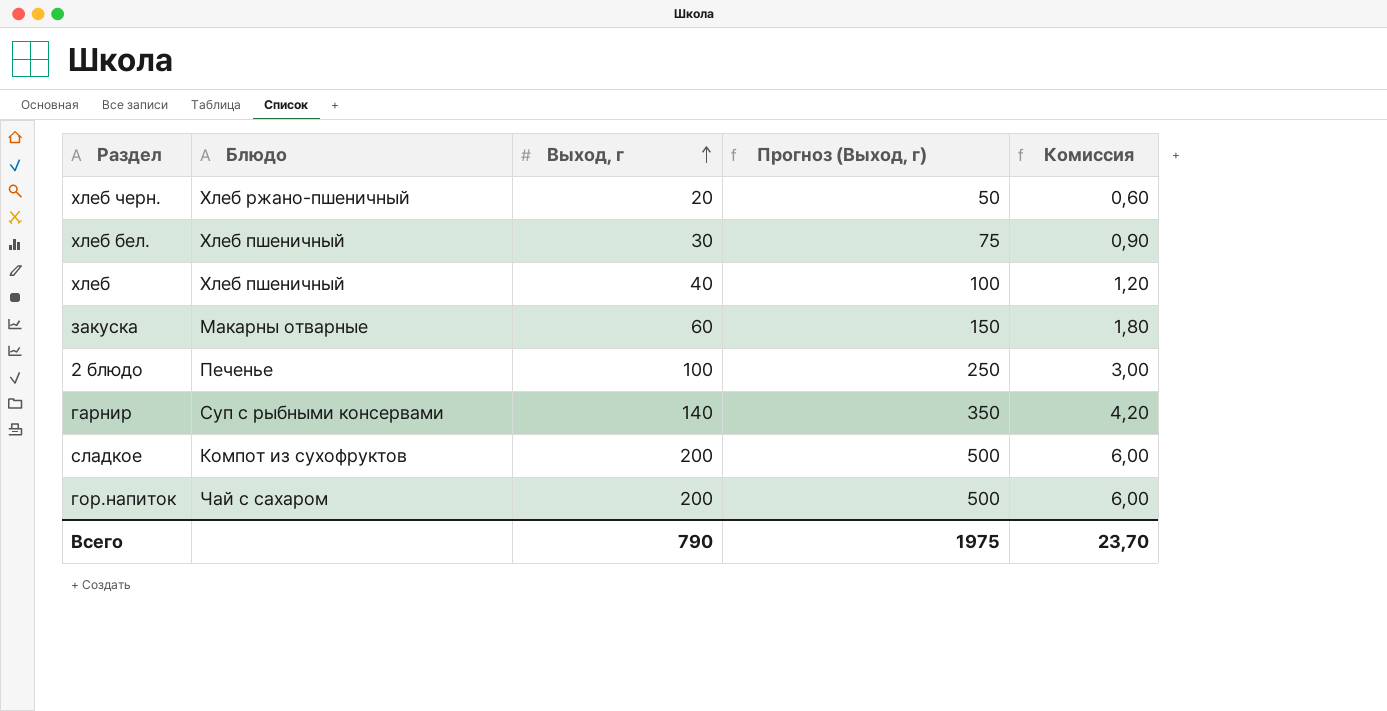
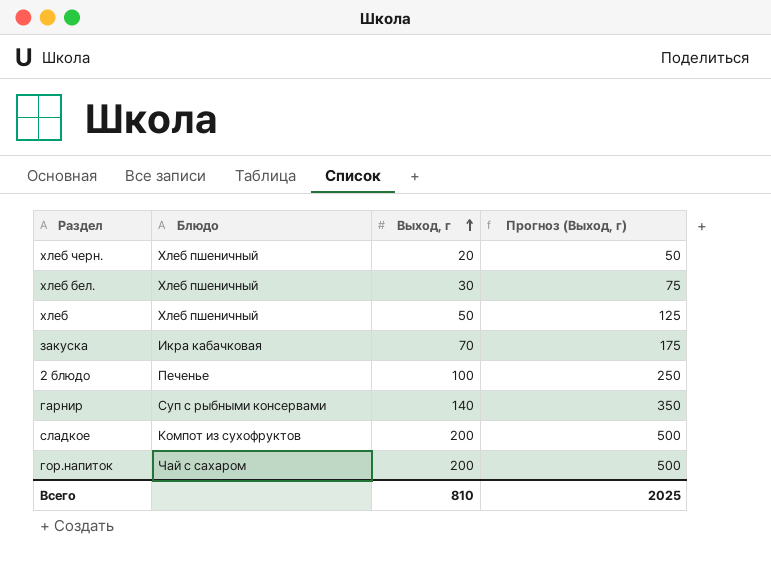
column Комиссия | formula: [Выход, г] * 0,03 -> none
хлеб черн. | Блюдо: Хлеб ржано-пшеничный -> Хлеб пшеничный
хлеб | Выход, г: 40 -> 50
хлеб | Прогноз (Выход, г): 100 -> 125
закуска | Блюдо: Макарны отварные -> Икра кабачковая
закуска | Выход, г: 60 -> 70
закуска | Прогноз (Выход, г): 150 -> 175
Всего | Выход, г: 790 -> 810
Всего | Прогноз (Выход, г): 1975 -> 2025

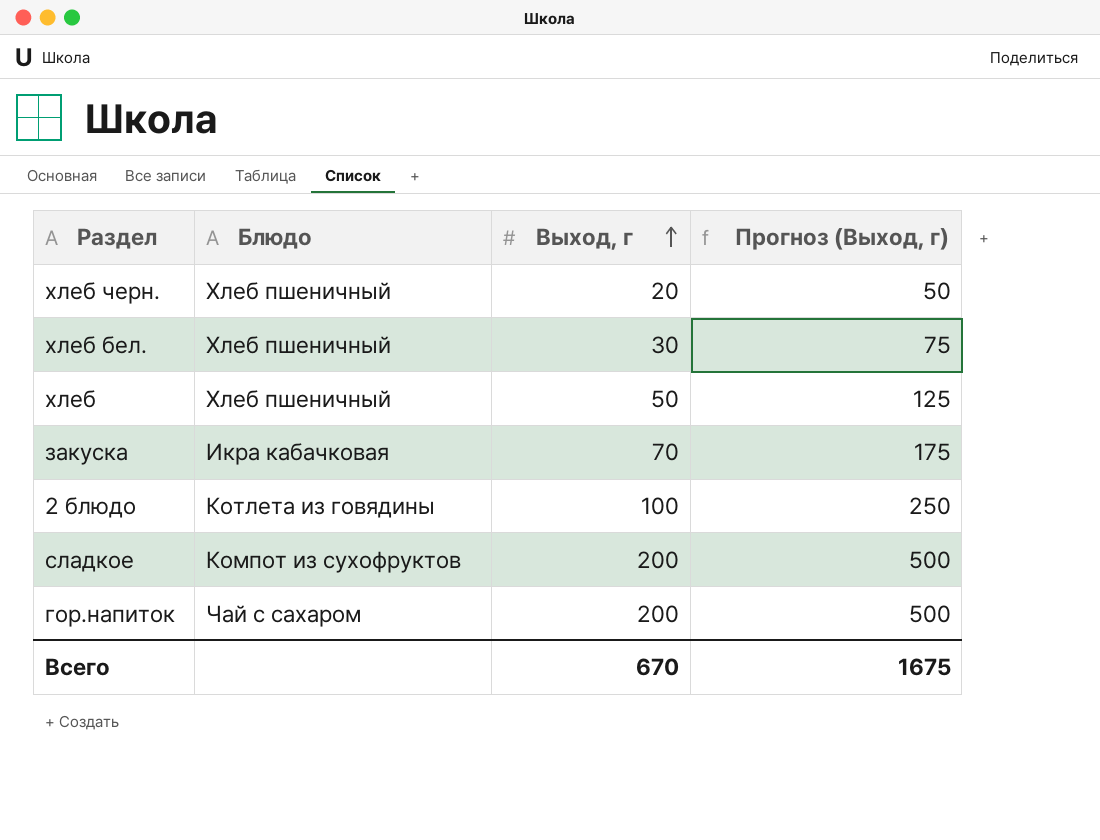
row гарнир: Суп с рыбными консервами | 140 | 350 -> none
2 блюдо | Блюдо: Печенье -> Котлета из говядины
Всего | Выход, г: 810 -> 670
Всего | Прогноз (Выход, г): 2025 -> 1675

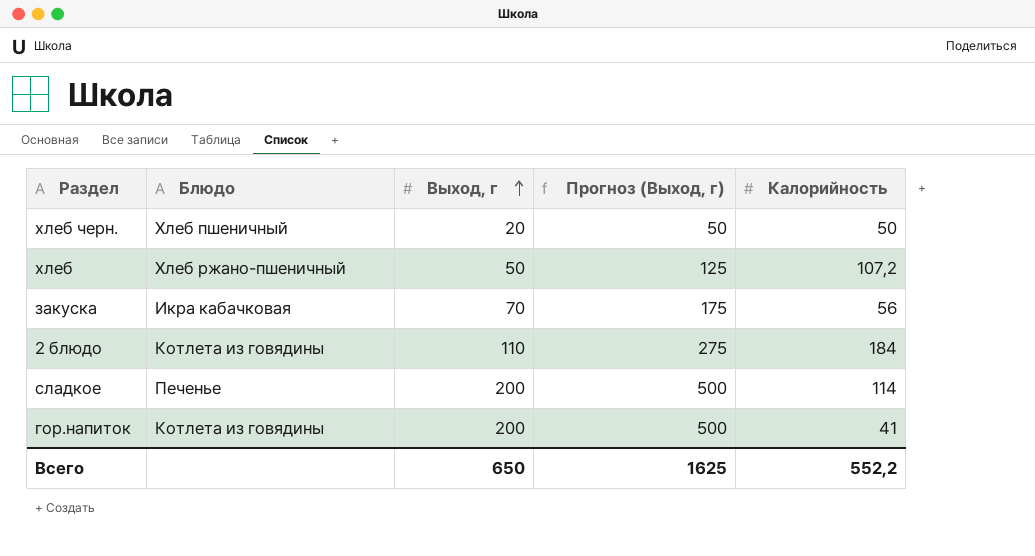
column Калорийность | position: none -> 5
row хлеб бел.: Хлеб пшеничный | 30 | 75 -> none
хлеб | Блюдо: Хлеб пшеничный -> Хлеб ржано-пшеничный
2 блюдо | Выход, г: 100 -> 110
2 блюдо | Прогноз (Выход, г): 250 -> 275
сладкое | Блюдо: Компот из сухофруктов -> Печенье
гор.напиток | Блюдо: Чай с сахаром -> Котлета из говядины
Всего | Выход, г: 670 -> 650
Всего | Прогноз (Выход, г): 1675 -> 1625

